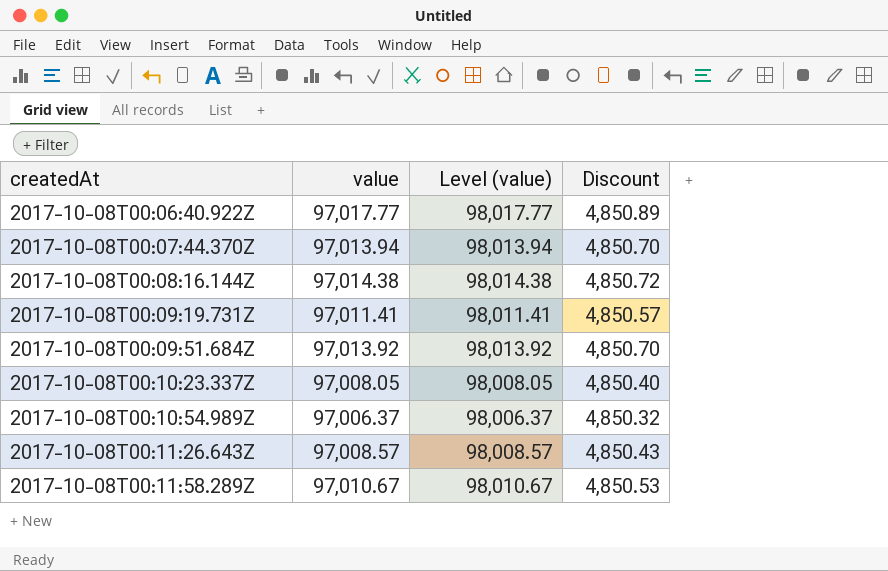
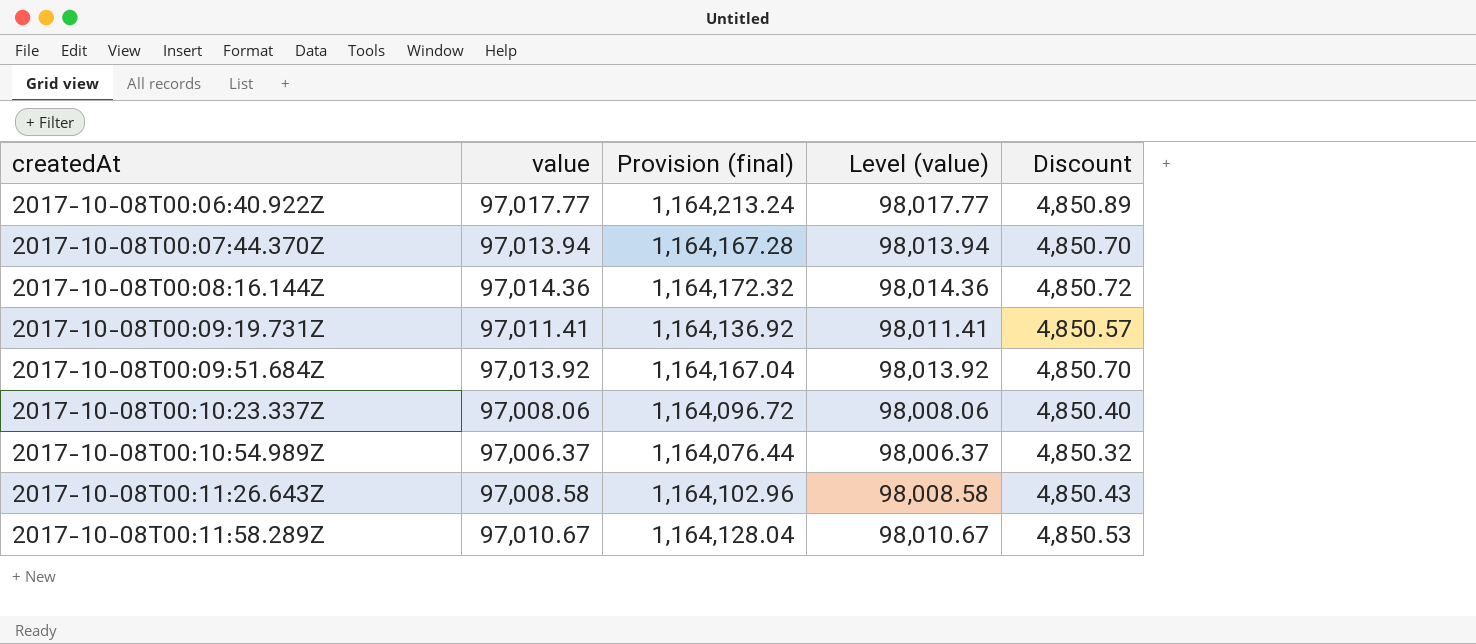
column Provision (final) | formula: none -> [value] * 12
2017-10-08T00:08:16.144Z | value: 97,014.38 -> 97,014.36
2017-10-08T00:08:16.144Z | Level (value): 98,014.38 -> 98,014.36
2017-10-08T00:10:23.337Z | value: 97,008.05 -> 97,008.06
2017-10-08T00:10:23.337Z | Level (value): 98,008.05 -> 98,008.06
2017-10-08T00:11:26.643Z | value: 97,008.57 -> 97,008.58
2017-10-08T00:11:26.643Z | Level (value): 98,008.57 -> 98,008.58

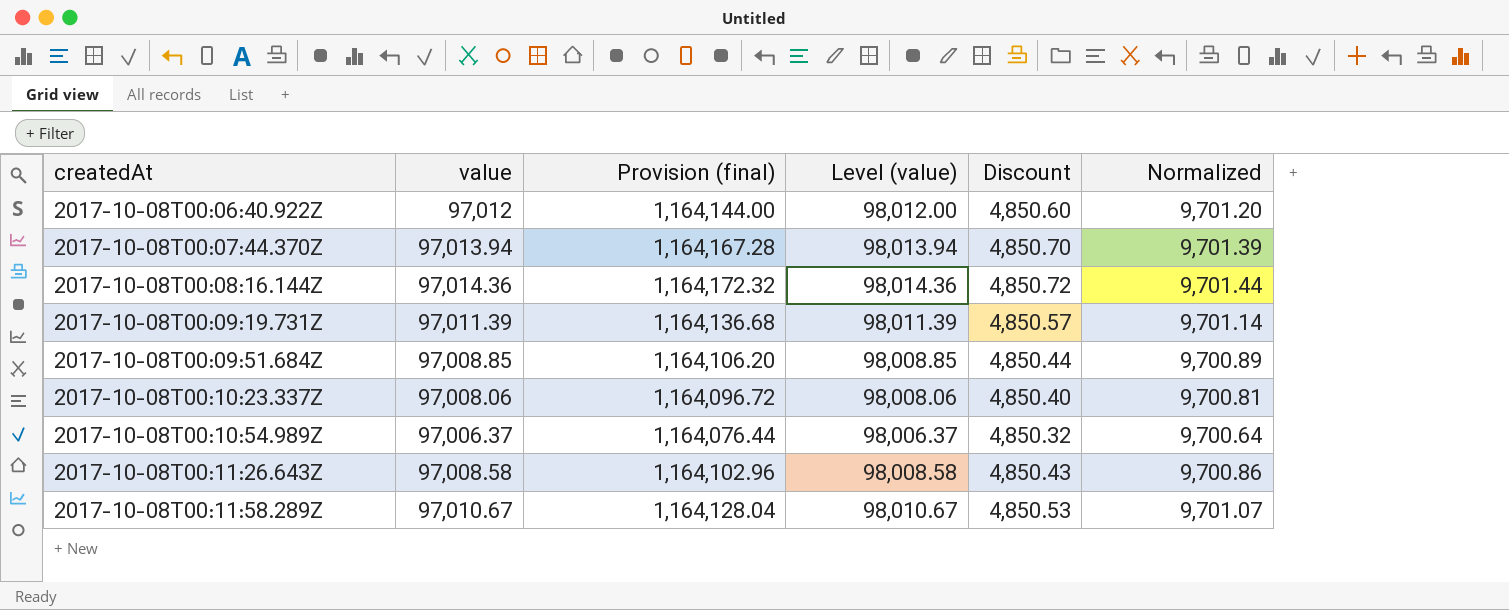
column Normalized | formula: none -> [value] * 0.1
2017-10-08T00:06:40.922Z | value: 97,017.77 -> 97,012
2017-10-08T00:06:40.922Z | Provision (final): 1,164,213.24 -> 1,164,144.00
2017-10-08T00:06:40.922Z | Level (value): 98,017.77 -> 98,012.00
2017-10-08T00:06:40.922Z | Discount: 4,850.89 -> 4,850.60
2017-10-08T00:09:19.731Z | value: 97,011.41 -> 97,011.39
2017-10-08T00:09:19.731Z | Provision (final): 1,164,136.92 -> 1,164,136.68
2017-10-08T00:09:19.731Z | Level (value): 98,011.41 -> 98,011.39
2017-10-08T00:09:51.684Z | value: 97,013.92 -> 97,008.85
2017-10-08T00:09:51.684Z | Provision (final): 1,164,167.04 -> 1,164,106.20
2017-10-08T00:09:51.684Z | Level (value): 98,013.92 -> 98,008.85
2017-10-08T00:09:51.684Z | Discount: 4,850.70 -> 4,850.44

